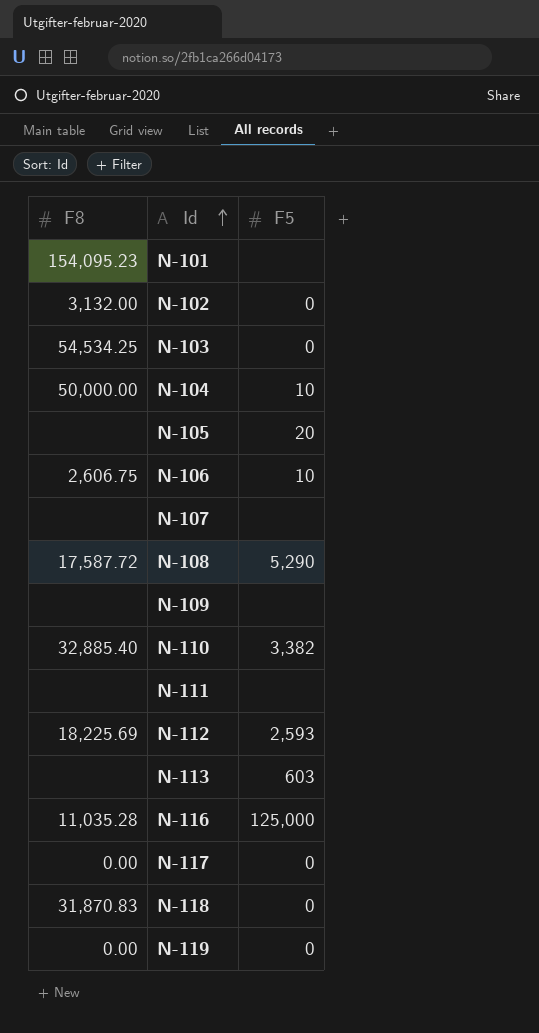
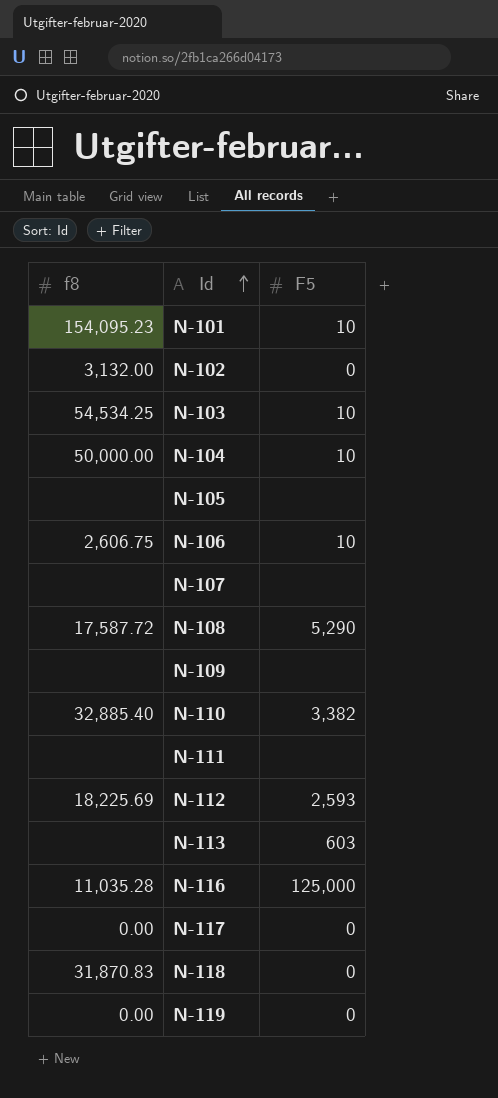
column name: F8 -> f8
N-101 | F5: none -> 10
N-103 | F5: 0 -> 10
N-105 | F5: 20 -> none

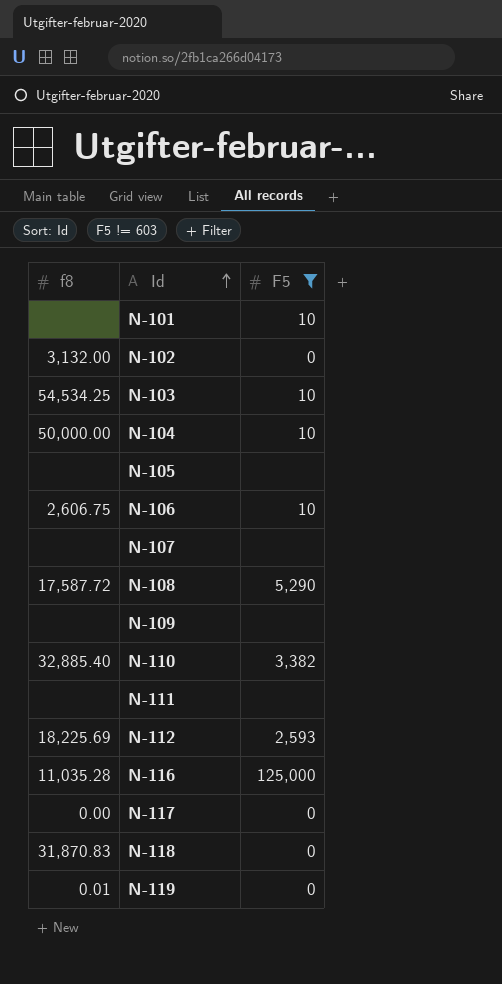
filter: none -> F5 != 603
N-101 | f8: 154,095.23 -> none
N-119 | f8: 0.00 -> 0.01

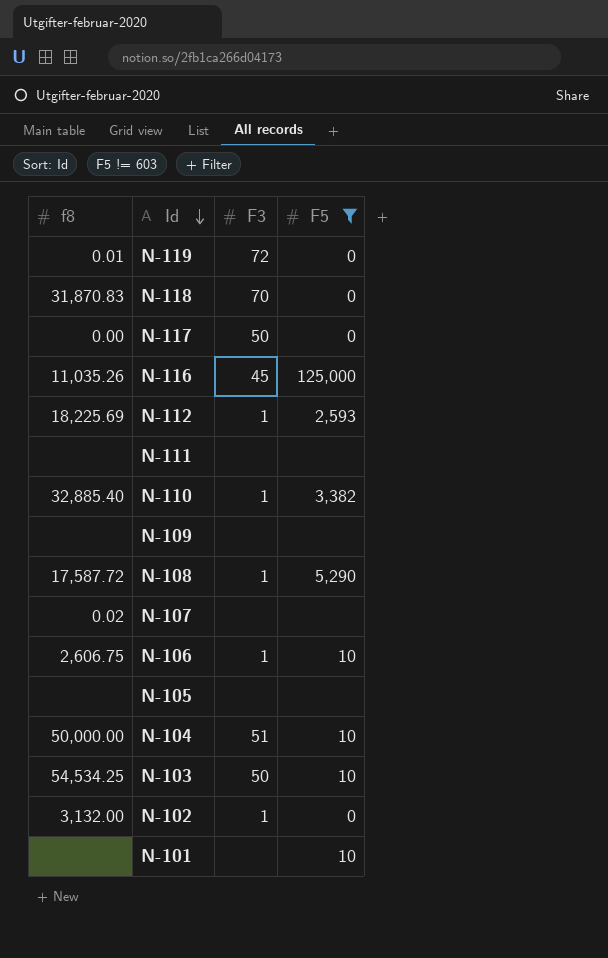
row order: Id ascending -> Id descending
column F3 | position: none -> 3
N-116 | f8: 11,035.28 -> 11,035.26
N-107 | f8: none -> 0.02

